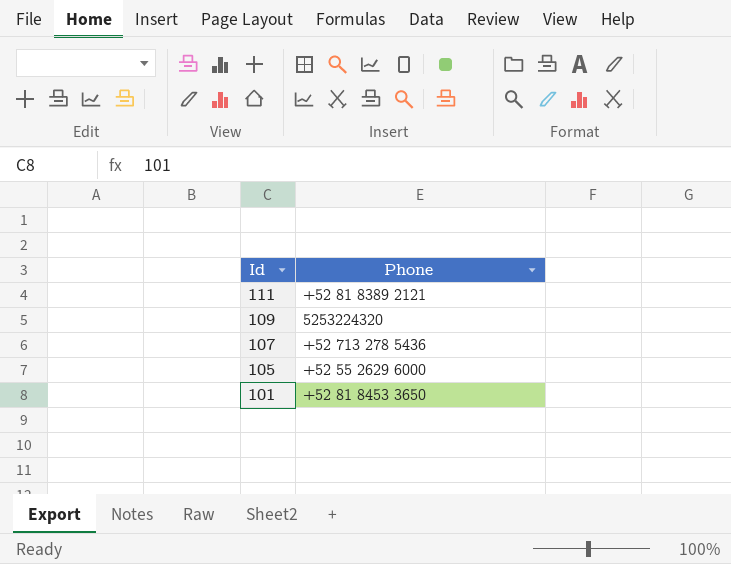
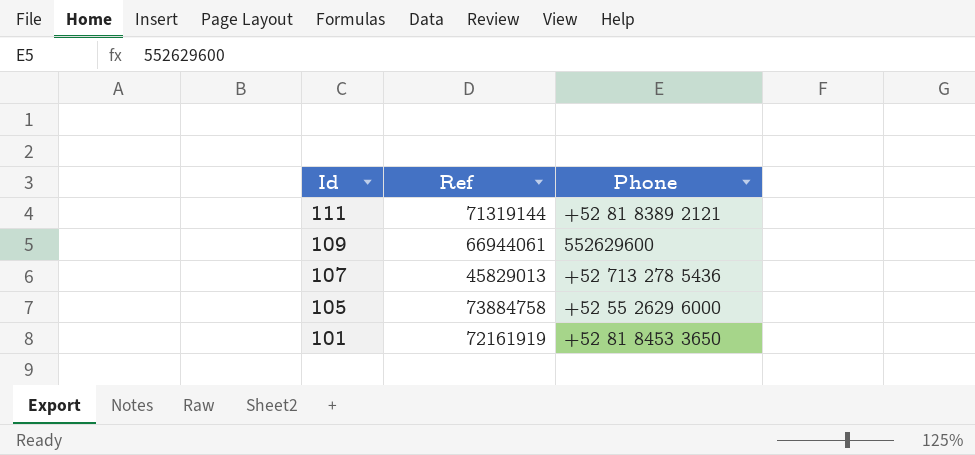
column Ref | position: none -> 2
109 | Phone: 5253224320 -> 552629600

